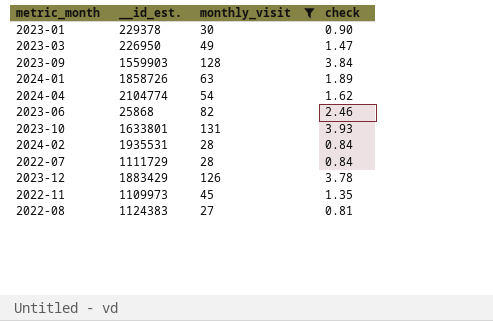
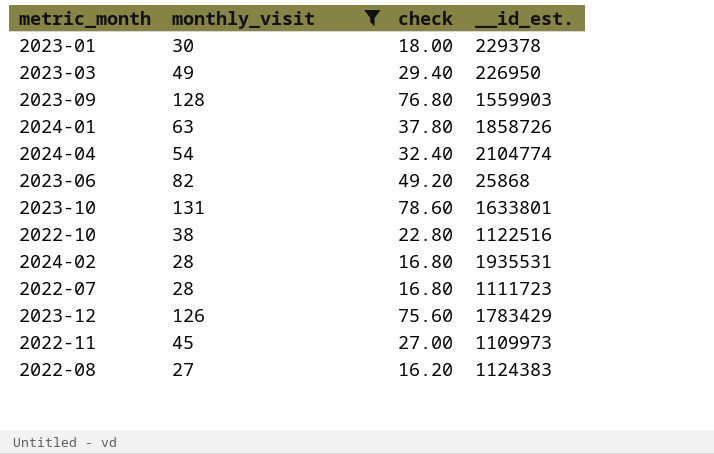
column check | formula: [monthly_visit] * 0.03 -> [monthly_visit] * 0.6
column __id_est. | position: 2 -> 4
row 2022-10: none -> 38 | 22.80 | 1122516
2022-07 | __id_est.: 1111729 -> 1111723
2023-12 | __id_est.: 1883429 -> 1783429

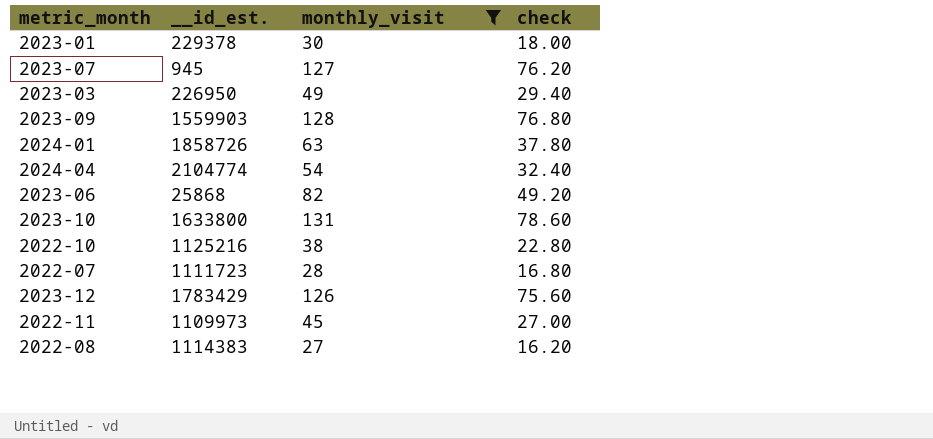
column __id_est. | position: 4 -> 2
row 2024-02: 28 | 16.80 | 1935531 -> none
row 2023-07: none -> 945 | 127 | 76.20
2023-10 | __id_est.: 1633801 -> 1633800
2022-10 | __id_est.: 1122516 -> 1125216
2022-08 | __id_est.: 1124383 -> 1114383

